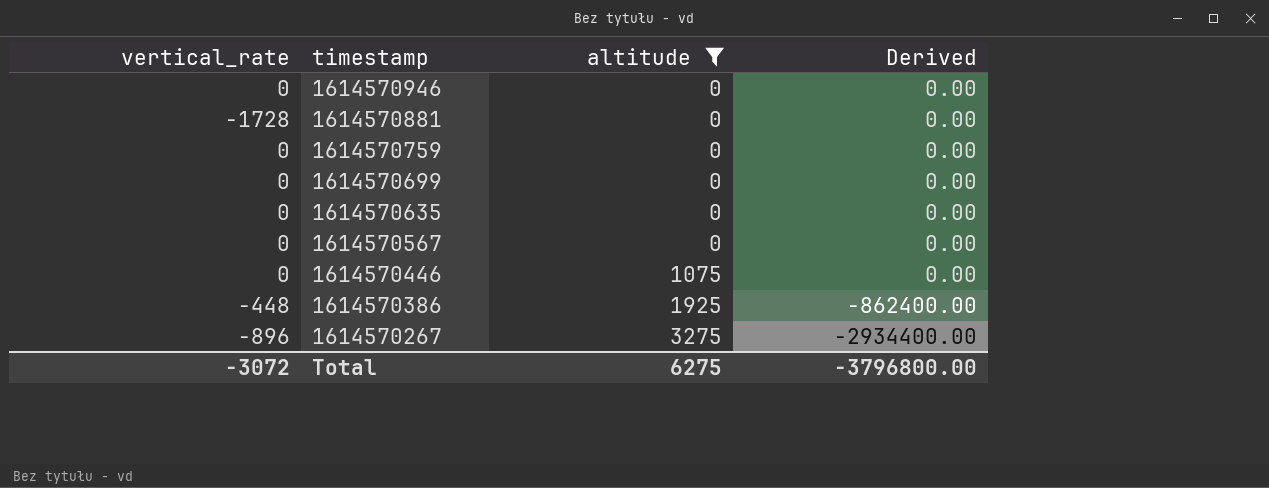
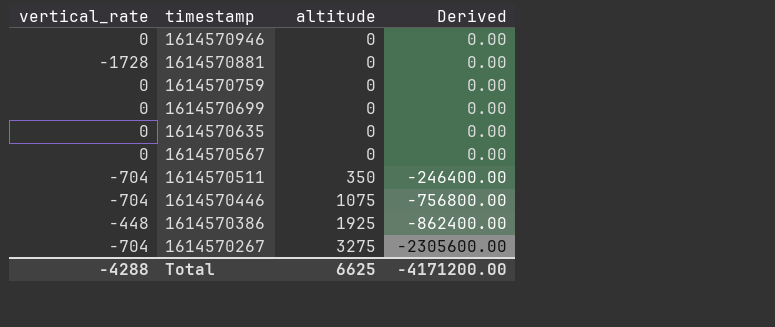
filter: altitude != 350 -> none
1614570446 | vertical_rate: 0 -> -704
1614570446 | Derived: 0.00 -> -756800.00
1614570267 | vertical_rate: -896 -> -704
1614570267 | Derived: -2934400.00 -> -2305600.00
Total | vertical_rate: -3072 -> -4288
Total | altitude: 6275 -> 6625
Total | Derived: -3796800.00 -> -4171200.00

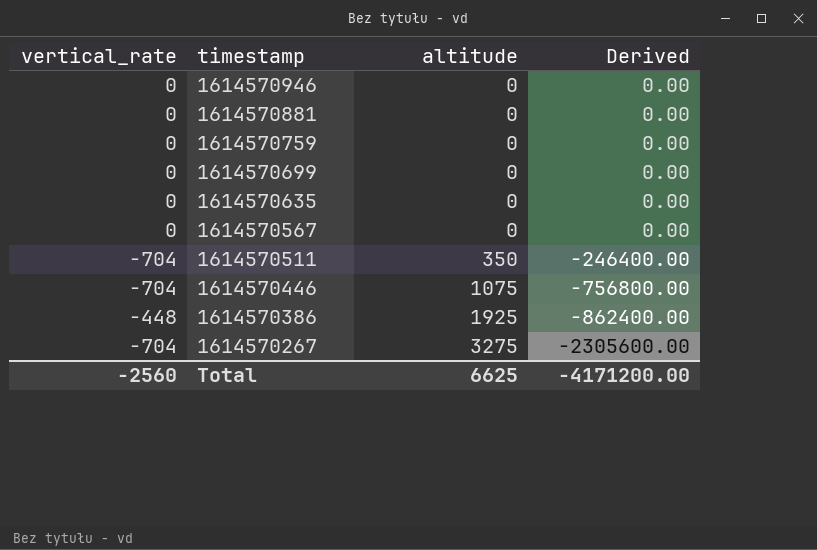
1614570881 | vertical_rate: -1728 -> 0
Total | vertical_rate: -4288 -> -2560

